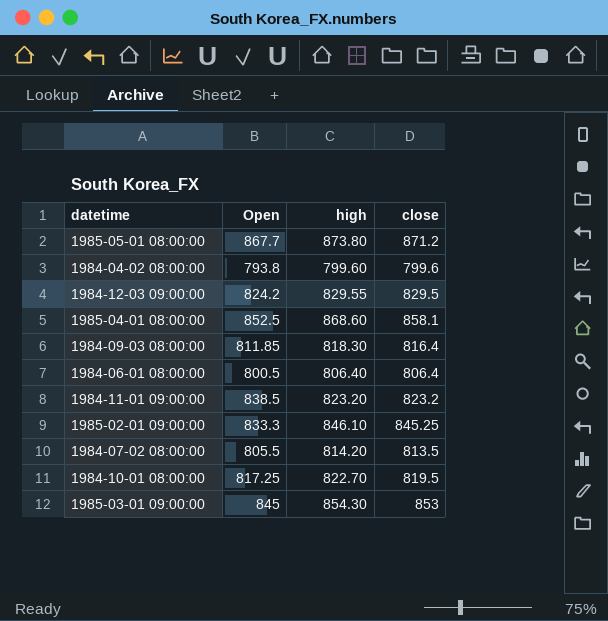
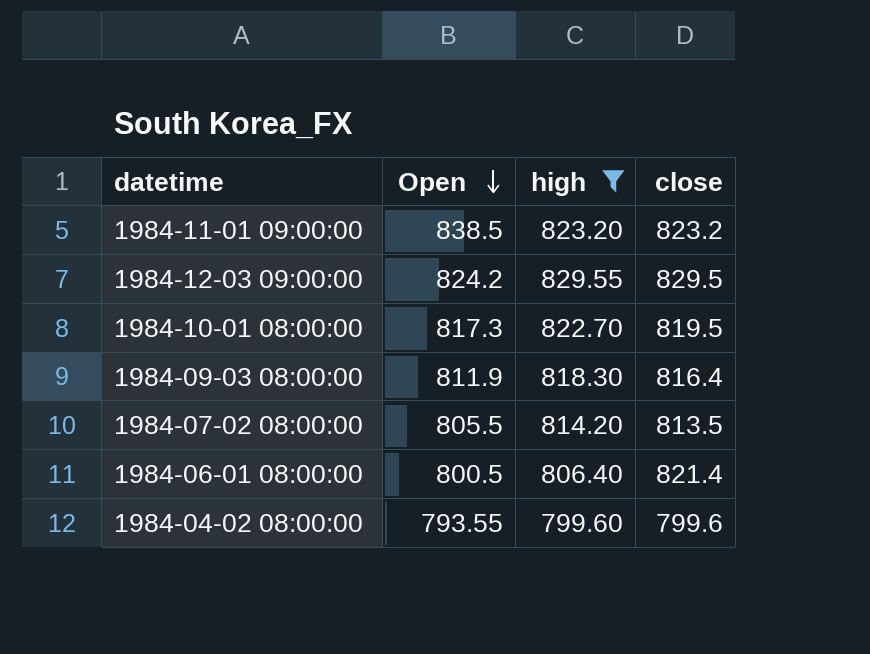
filter: none -> high <= 829.55
row order: none -> Open descending
1984-10-01 08:00:00 | Open: 817.25 -> 817.3
1984-09-03 08:00:00 | Open: 811.85 -> 811.9
1984-06-01 08:00:00 | close: 806.4 -> 821.4
1984-04-02 08:00:00 | Open: 793.8 -> 793.55

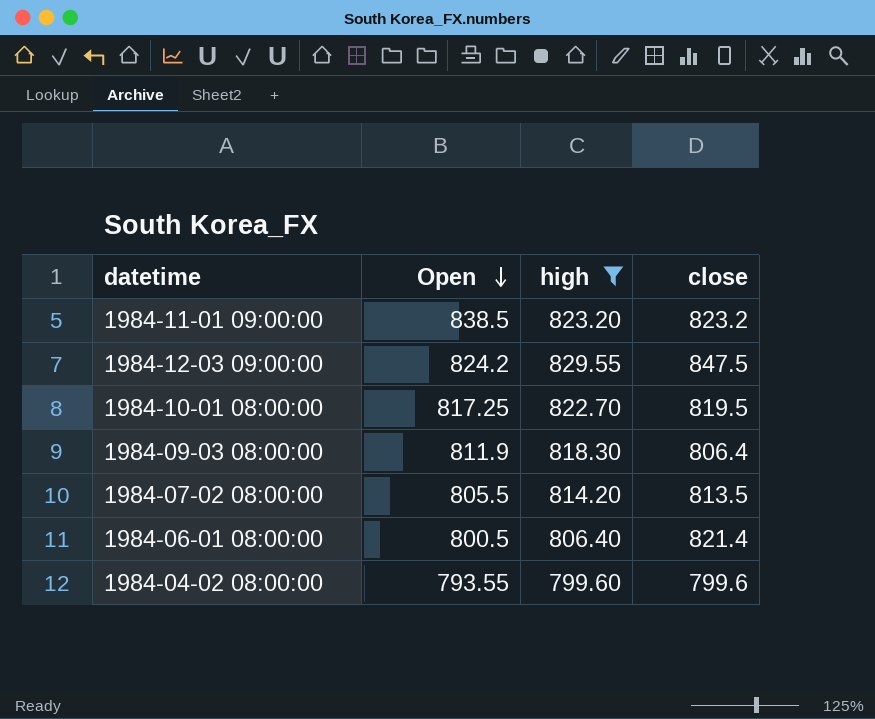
1984-12-03 09:00:00 | close: 829.5 -> 847.5
1984-10-01 08:00:00 | Open: 817.3 -> 817.25
1984-09-03 08:00:00 | close: 816.4 -> 806.4

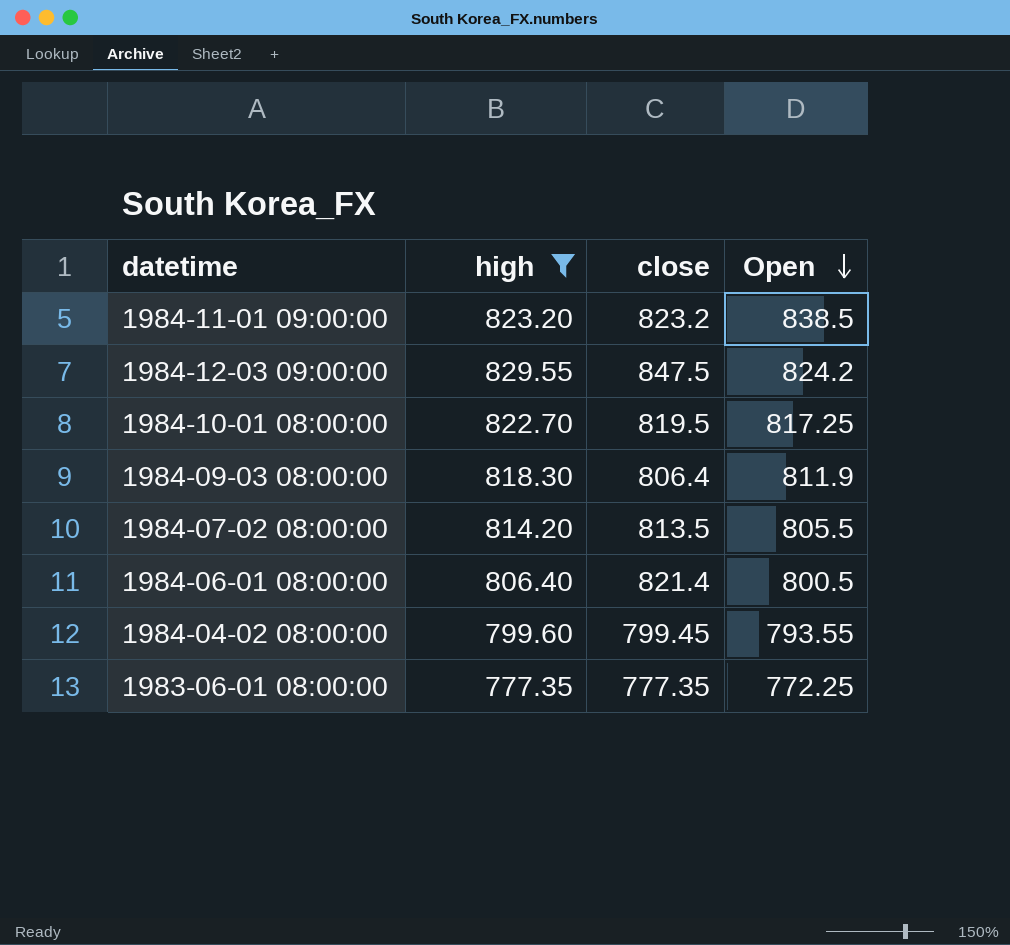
column Open | position: 2 -> 4
1984-04-02 08:00:00 | close: 799.6 -> 799.45
row 1983-06-01 08:00:00: none -> 777.35 | 777.35 | 772.25

